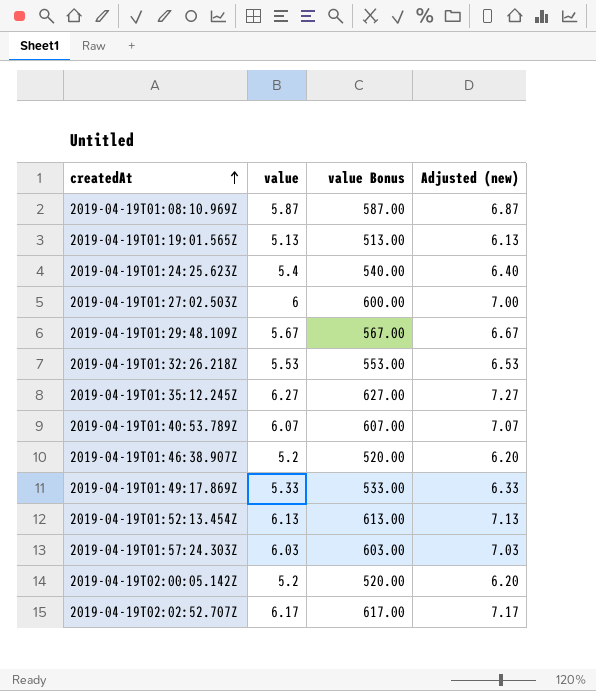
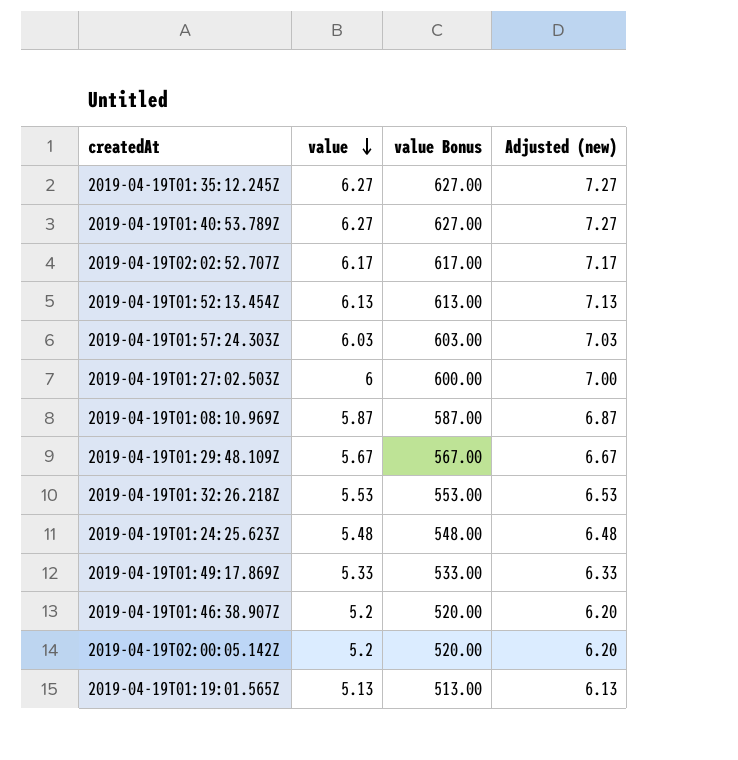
row order: createdAt ascending -> value descending
2019-04-19T01:40:53.789Z | value: 6.07 -> 6.27
2019-04-19T01:40:53.789Z | value Bonus: 607.00 -> 627.00
2019-04-19T01:40:53.789Z | Adjusted (new): 7.07 -> 7.27
2019-04-19T01:24:25.623Z | value: 5.4 -> 5.48
2019-04-19T01:24:25.623Z | value Bonus: 540.00 -> 548.00
2019-04-19T01:24:25.623Z | Adjusted (new): 6.40 -> 6.48

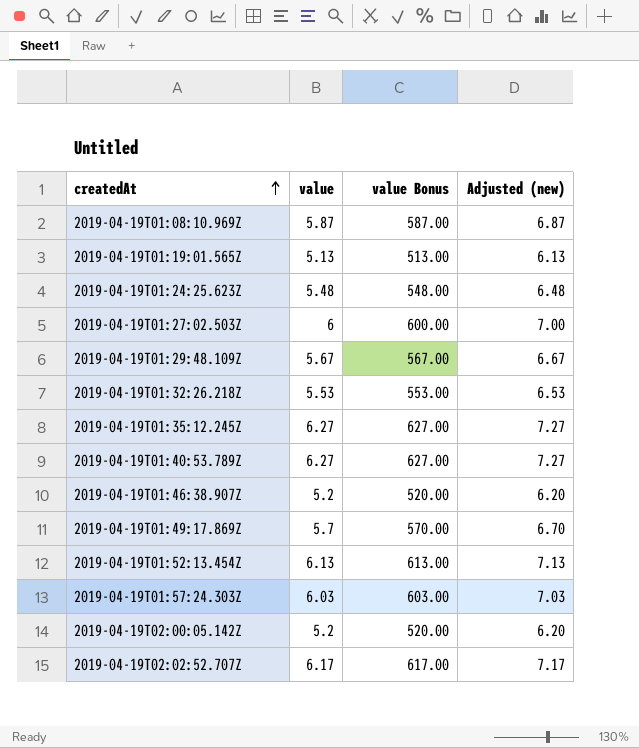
row order: value descending -> createdAt ascending
2019-04-19T01:49:17.869Z | value: 5.33 -> 5.7
2019-04-19T01:49:17.869Z | value Bonus: 533.00 -> 570.00
2019-04-19T01:49:17.869Z | Adjusted (new): 6.33 -> 6.70

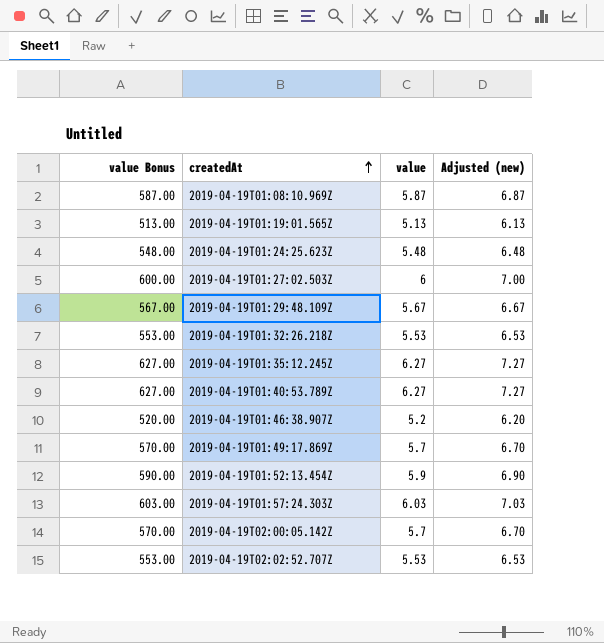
column value Bonus | position: 3 -> 1
2019-04-19T01:52:13.454Z | value Bonus: 613.00 -> 590.00
2019-04-19T01:52:13.454Z | value: 6.13 -> 5.9
2019-04-19T01:52:13.454Z | Adjusted (new): 7.13 -> 6.90
2019-04-19T02:00:05.142Z | value Bonus: 520.00 -> 570.00
2019-04-19T02:00:05.142Z | value: 5.2 -> 5.7
2019-04-19T02:00:05.142Z | Adjusted (new): 6.20 -> 6.70
2019-04-19T02:02:52.707Z | value Bonus: 617.00 -> 553.00
2019-04-19T02:02:52.707Z | value: 6.17 -> 5.53
2019-04-19T02:02:52.707Z | Adjusted (new): 7.17 -> 6.53

